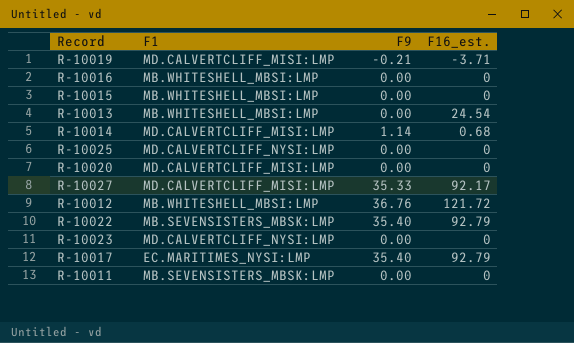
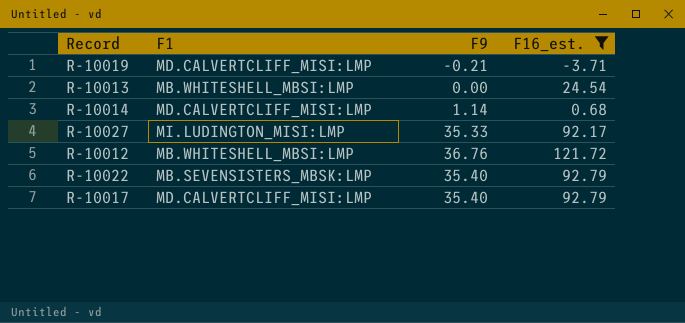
filter: none -> F16_est. != 0
R-10027 | F1: MD.CALVERTCLIFF_MISI:LMP -> MI.LUDINGTON_MISI:LMP
R-10017 | F1: EC.MARITIMES_NYSI:LMP -> MD.CALVERTCLIFF_MISI:LMP

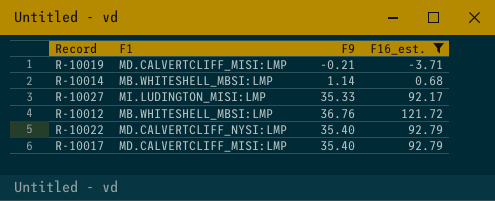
row R-10013: MB.WHITESHELL_MBSI:LMP | 0.00 | 24.54 -> none
R-10014 | F1: MD.CALVERTCLIFF_MISI:LMP -> MB.WHITESHELL_MBSI:LMP
R-10022 | F1: MB.SEVENSISTERS_MBSK:LMP -> MD.CALVERTCLIFF_NYSI:LMP

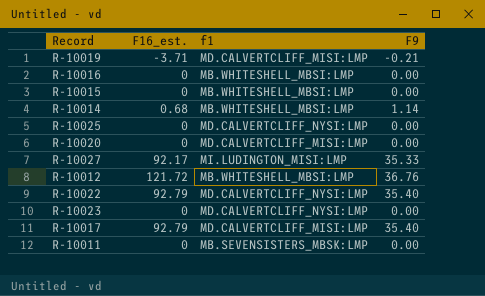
filter: F16_est. != 0 -> none
column F16_est. | position: 4 -> 2
column name: F1 -> f1

